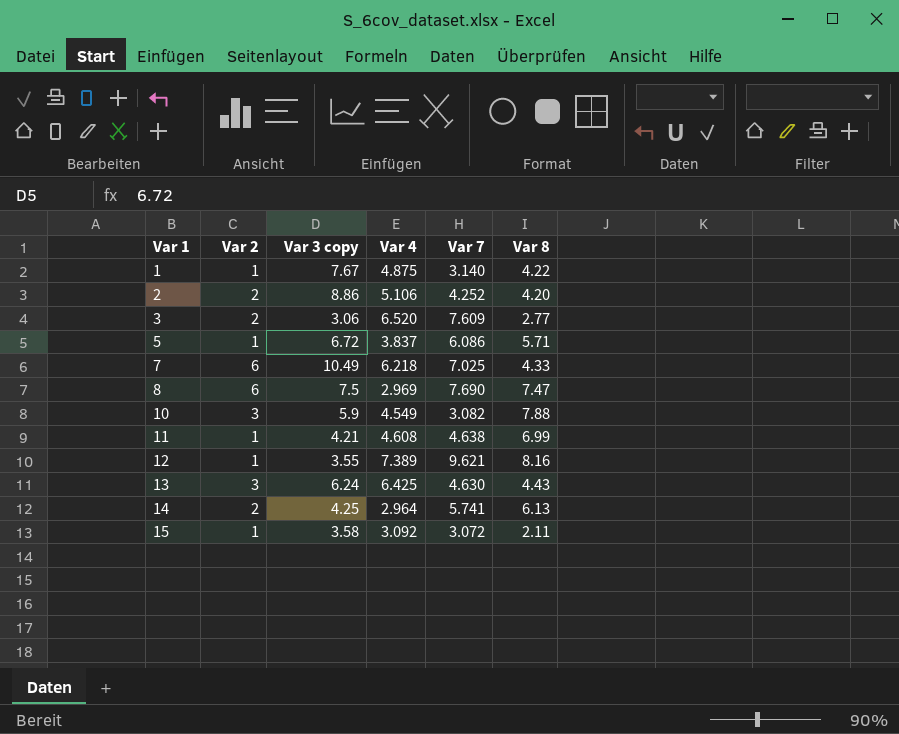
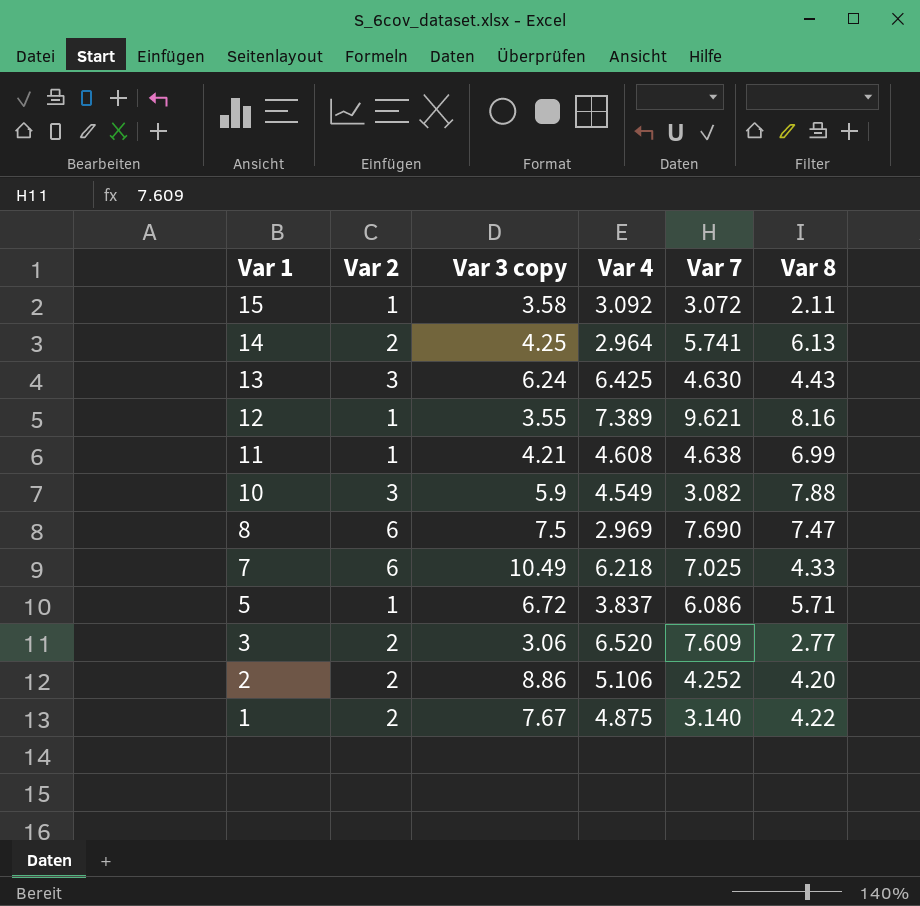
row order: Var 1 ascending -> Var 1 descending
1 | Var 2: 1 -> 2

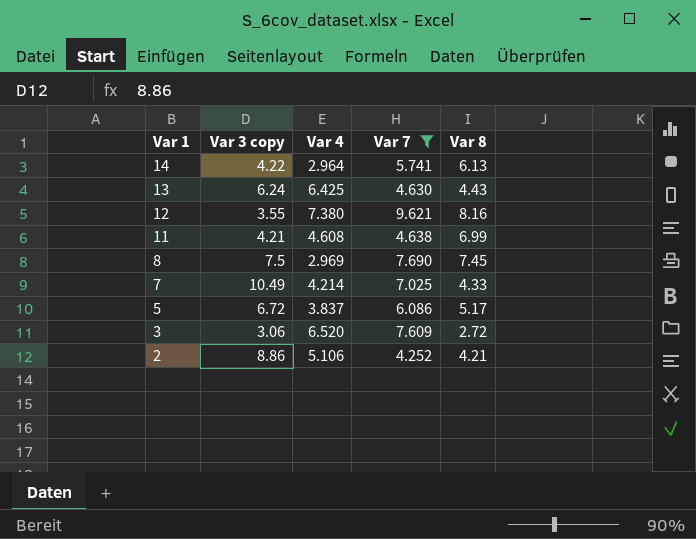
filter: none -> Var 7 >= 4.252
column Var 2 | position: 2 -> none
14 | Var 3 copy: 4.25 -> 4.22
12 | Var 4: 7.389 -> 7.380
8 | Var 8: 7.47 -> 7.45
7 | Var 4: 6.218 -> 4.214
5 | Var 8: 5.71 -> 5.17
3 | Var 8: 2.77 -> 2.72
2 | Var 8: 4.20 -> 4.21

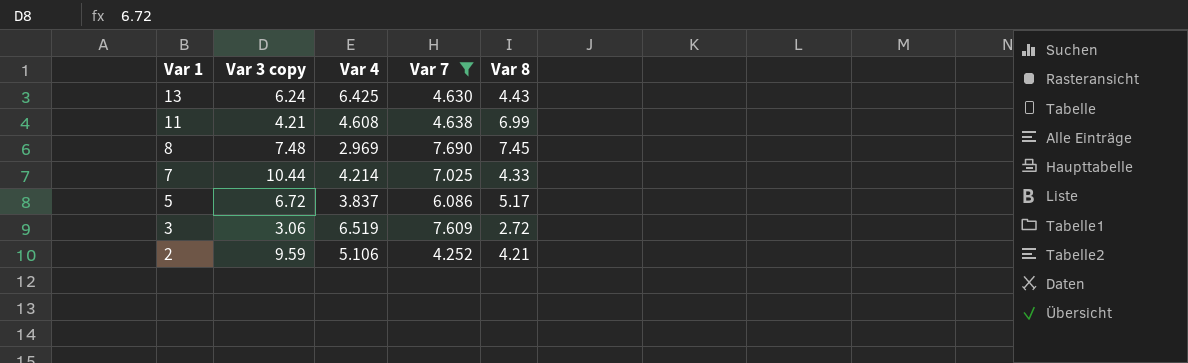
row 14: 4.22 | 2.964 | 5.741 | 6.13 -> none
row 12: 3.55 | 7.380 | 9.621 | 8.16 -> none
8 | Var 3 copy: 7.5 -> 7.48
7 | Var 3 copy: 10.49 -> 10.44
3 | Var 4: 6.520 -> 6.519
2 | Var 3 copy: 8.86 -> 9.59

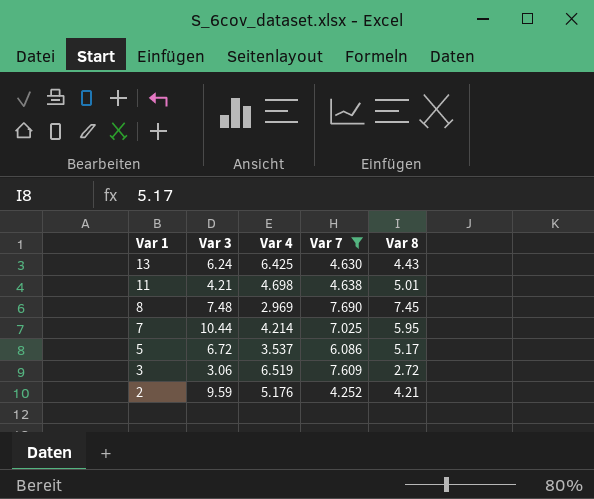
column name: Var 3 copy -> Var 3
11 | Var 4: 4.608 -> 4.698
11 | Var 8: 6.99 -> 5.01
7 | Var 8: 4.33 -> 5.95
5 | Var 4: 3.837 -> 3.537
2 | Var 4: 5.106 -> 5.176

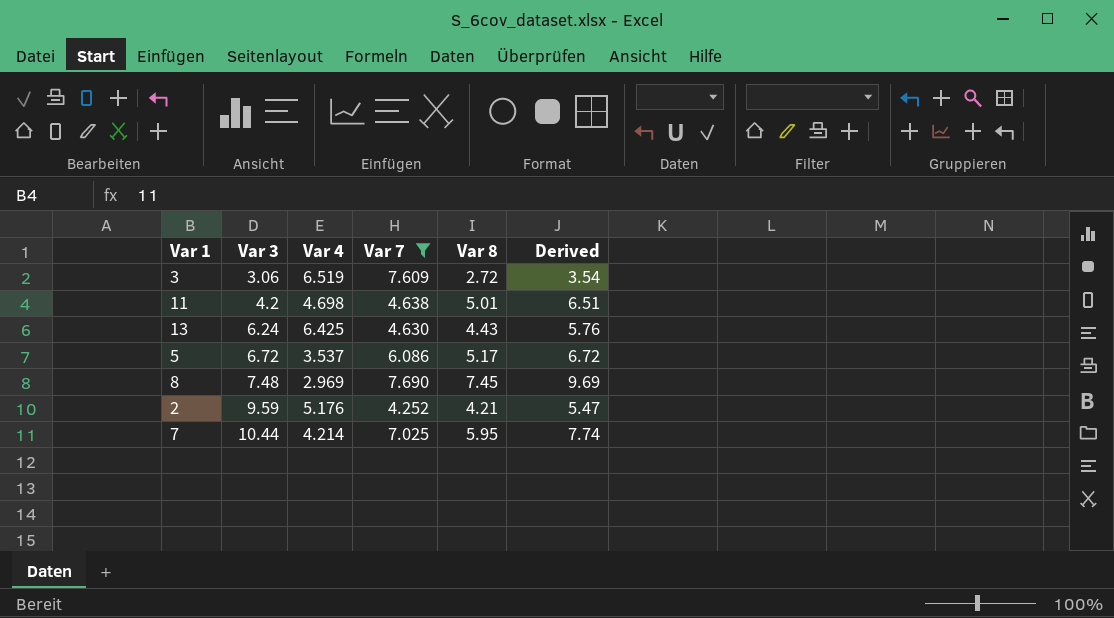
row order: Var 1 descending -> Var 3 ascending
column Derived | formula: none -> [Var 8] * 1.3
11 | Var 3: 4.21 -> 4.2

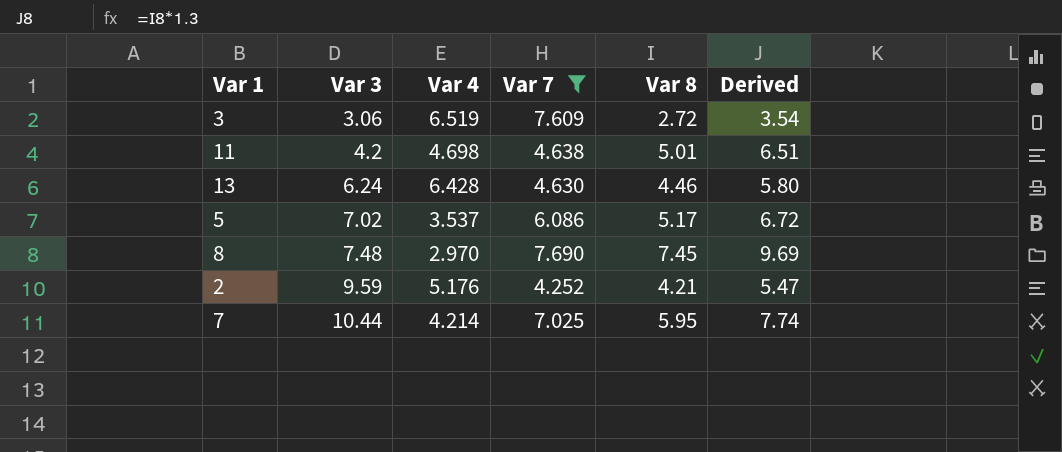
13 | Var 4: 6.425 -> 6.428
13 | Var 8: 4.43 -> 4.46
13 | Derived: 5.76 -> 5.80
5 | Var 3: 6.72 -> 7.02
8 | Var 4: 2.969 -> 2.970

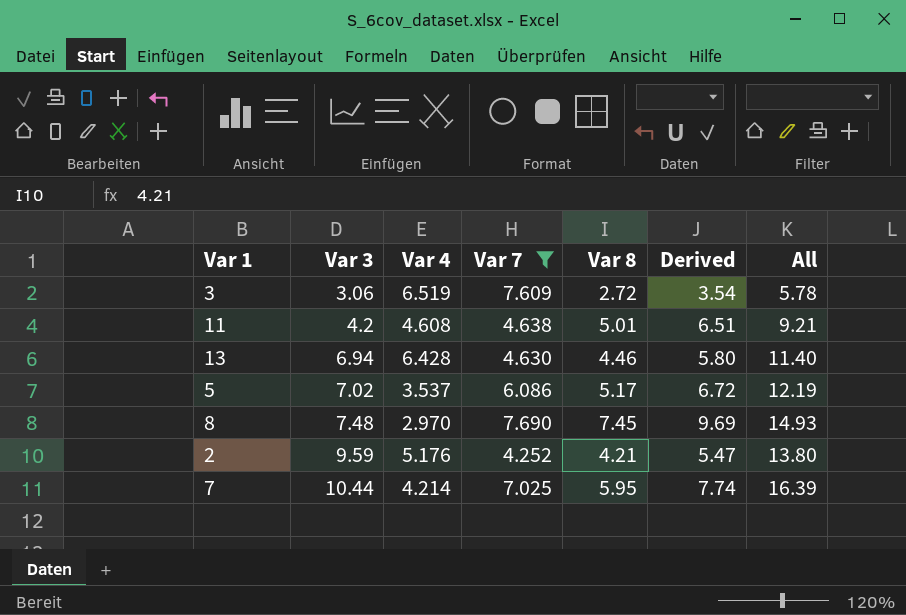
column All | formula: none -> [Var 3] + [Var 8]
11 | Var 4: 4.698 -> 4.608
13 | Var 3: 6.24 -> 6.94

